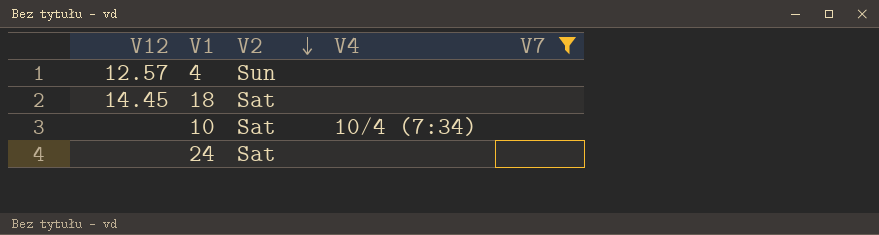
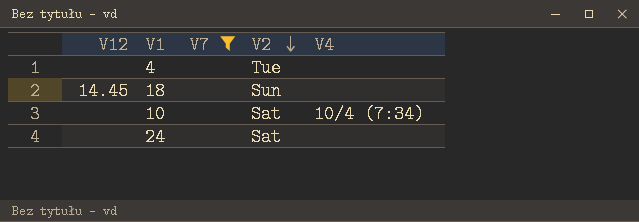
column V7 | position: 5 -> 3
4 | V12: 12.57 -> none
4 | V2: Sun -> Tue
18 | V2: Sat -> Sun

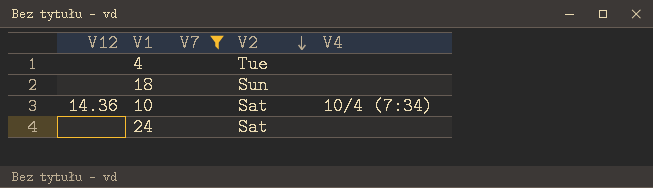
18 | V12: 14.45 -> none
10 | V12: none -> 14.36

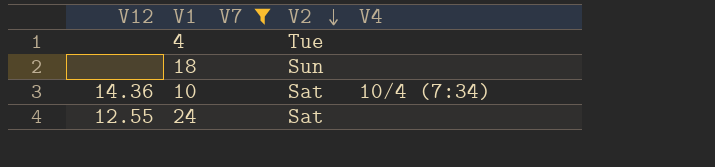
24 | V12: none -> 12.55

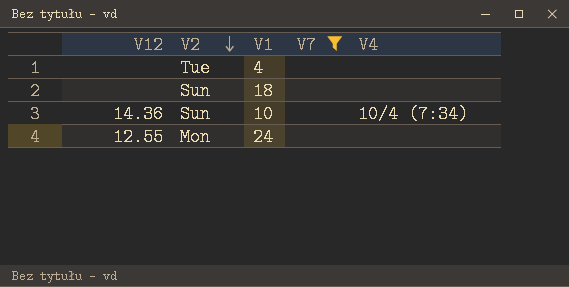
column V2 | position: 4 -> 2
10 | V2: Sat -> Sun
24 | V2: Sat -> Mon

